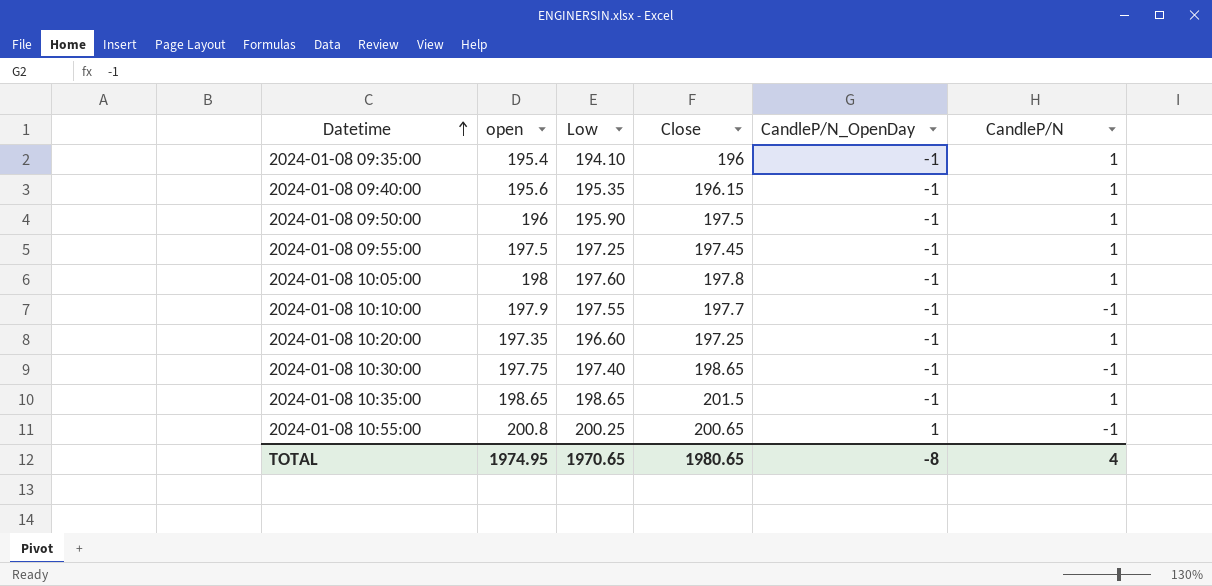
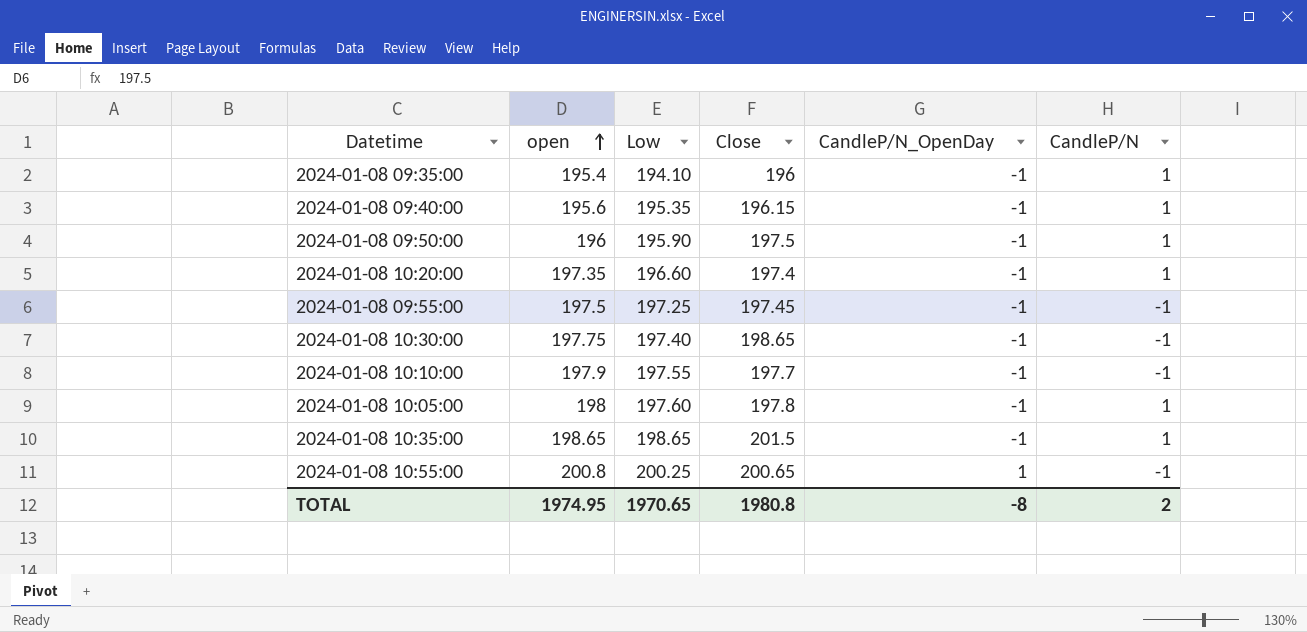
row order: Datetime ascending -> open ascending
2024-01-08 10:20:00 | Close: 197.25 -> 197.4
2024-01-08 09:55:00 | CandleP/N: 1 -> -1
TOTAL | Close: 1980.65 -> 1980.8
TOTAL | CandleP/N: 4 -> 2

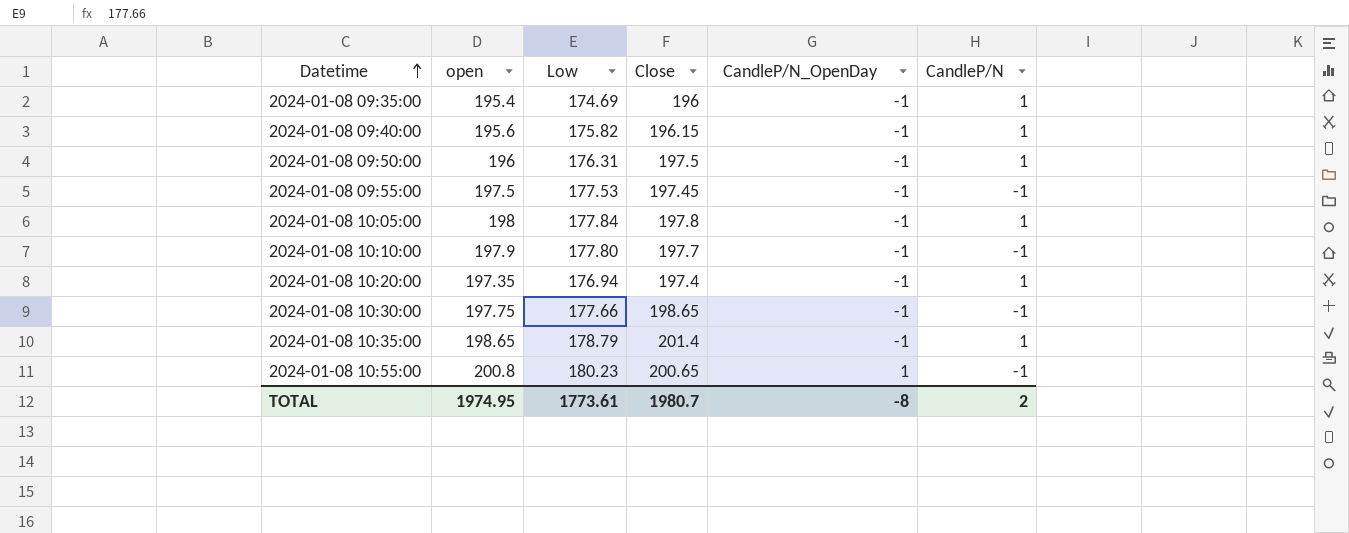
row order: open ascending -> Datetime ascending
2024-01-08 09:35:00 | Low: 194.10 -> 174.69
2024-01-08 09:40:00 | Low: 195.35 -> 175.82
2024-01-08 09:50:00 | Low: 195.90 -> 176.31
2024-01-08 09:55:00 | Low: 197.25 -> 177.53
2024-01-08 10:05:00 | Low: 197.60 -> 177.84
2024-01-08 10:10:00 | Low: 197.55 -> 177.80
2024-01-08 10:20:00 | Low: 196.60 -> 176.94
2024-01-08 10:30:00 | Low: 197.40 -> 177.66
2024-01-08 10:35:00 | Low: 198.65 -> 178.79
2024-01-08 10:35:00 | Close: 201.5 -> 201.4
2024-01-08 10:55:00 | Low: 200.25 -> 180.23
TOTAL | Low: 1970.65 -> 1773.61
TOTAL | Close: 1980.8 -> 1980.7

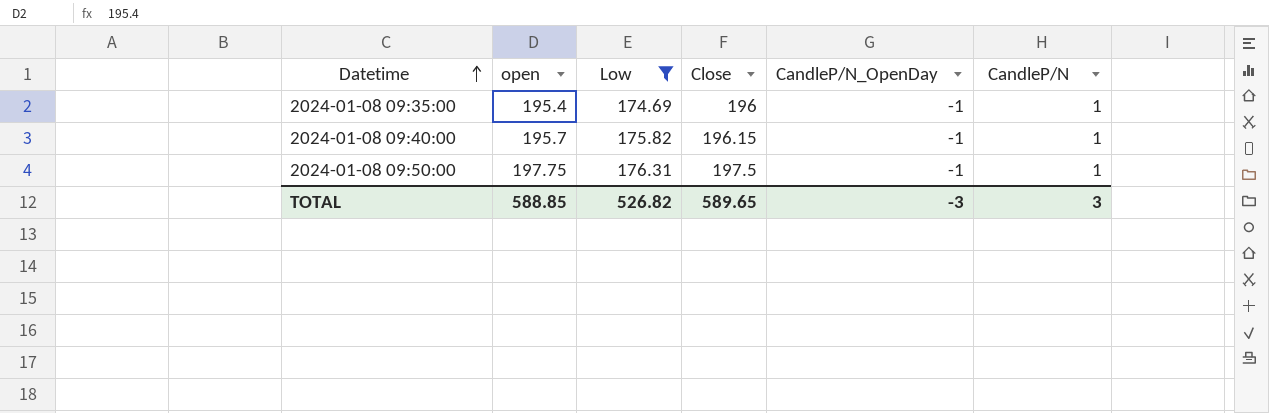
filter: none -> Low <= 176.31
2024-01-08 09:40:00 | open: 195.6 -> 195.7
2024-01-08 09:50:00 | open: 196 -> 197.75
TOTAL | open: 1974.95 -> 588.85
TOTAL | Low: 1773.61 -> 526.82
TOTAL | Close: 1980.7 -> 589.65
TOTAL | CandleP/N_OpenDay: -8 -> -3
TOTAL | CandleP/N: 2 -> 3

